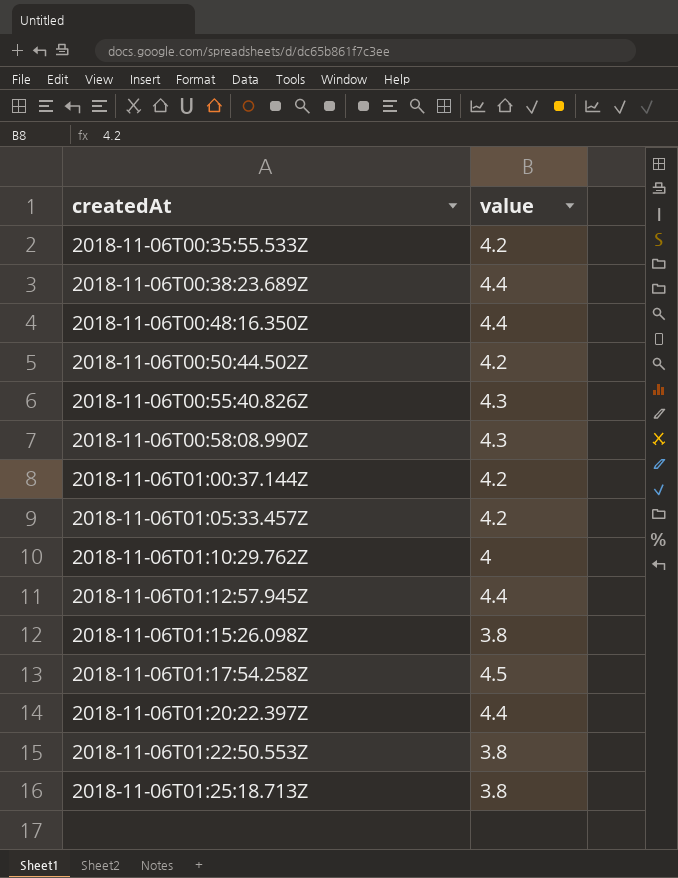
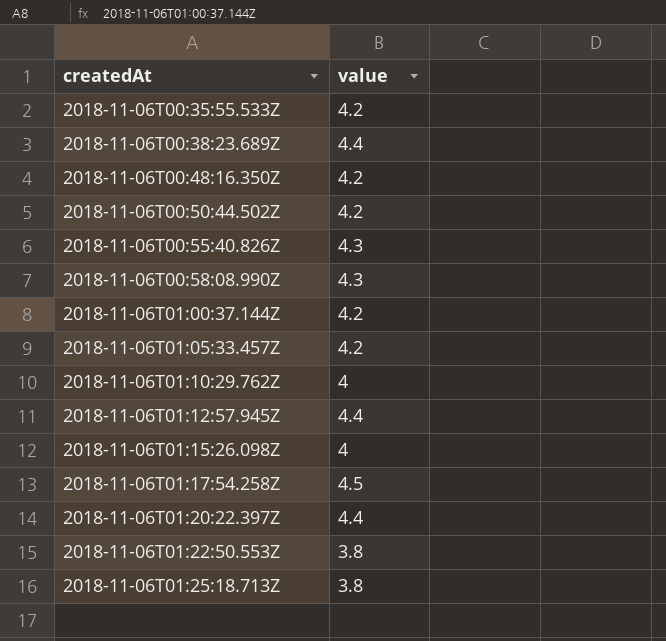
2018-11-06T00:48:16.350Z | value: 4.4 -> 4.2
2018-11-06T01:15:26.098Z | value: 3.8 -> 4

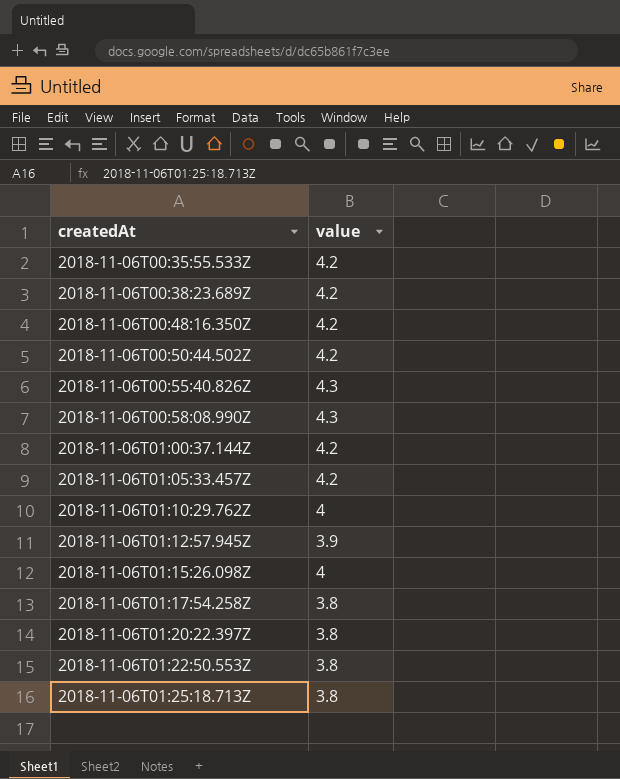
2018-11-06T00:38:23.689Z | value: 4.4 -> 4.2
2018-11-06T01:12:57.945Z | value: 4.4 -> 3.9
2018-11-06T01:17:54.258Z | value: 4.5 -> 3.8
2018-11-06T01:20:22.397Z | value: 4.4 -> 3.8

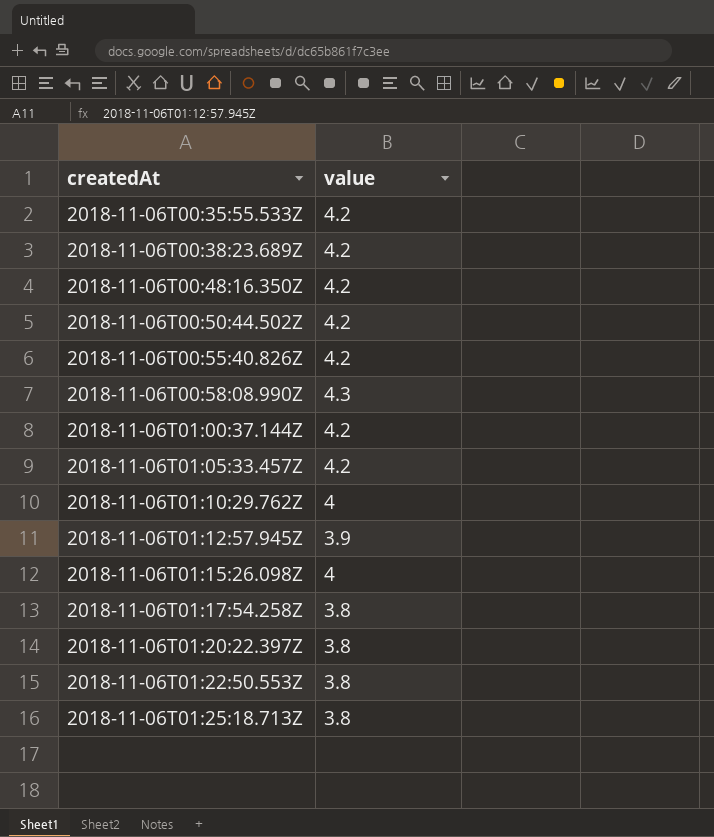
2018-11-06T00:55:40.826Z | value: 4.3 -> 4.2

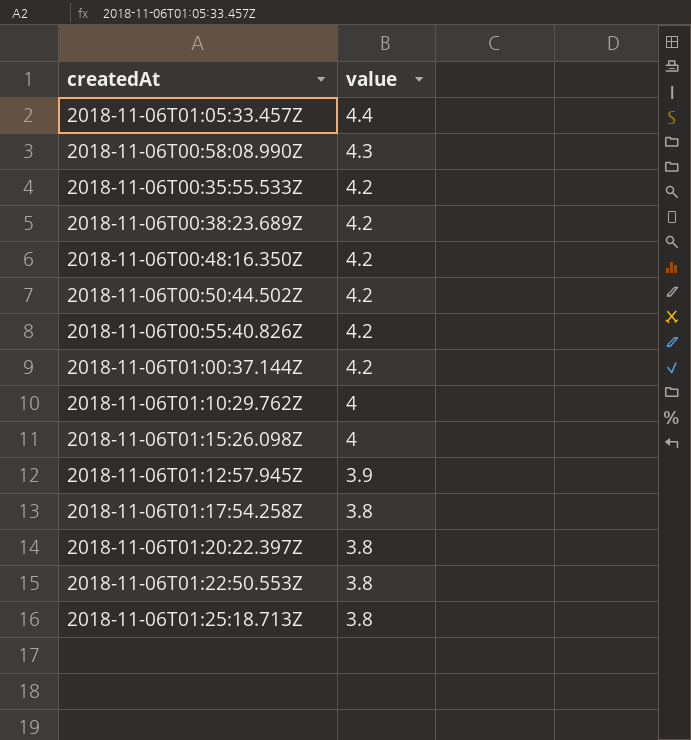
row order: createdAt ascending -> value descending
2018-11-06T01:05:33.457Z | value: 4.2 -> 4.4

